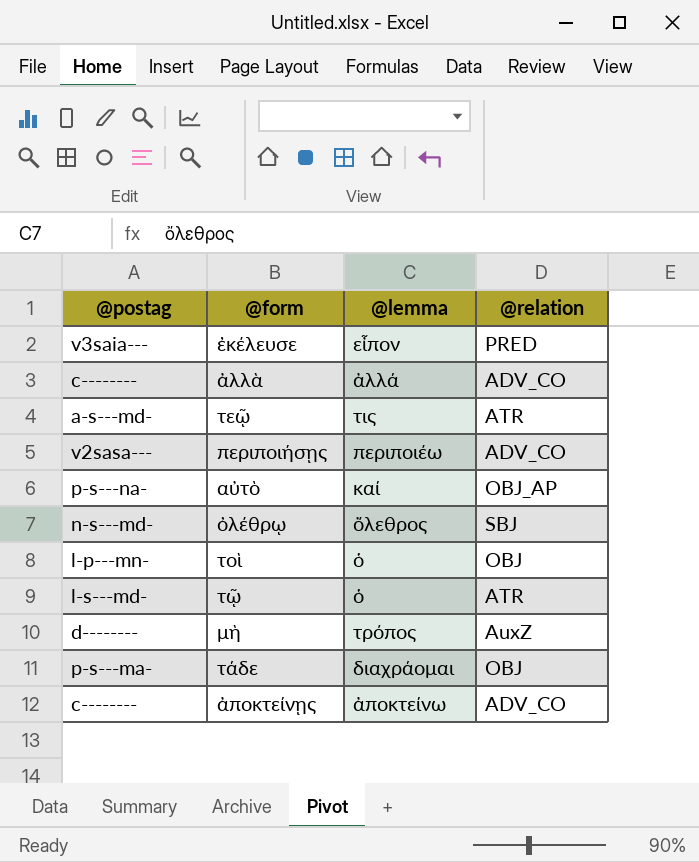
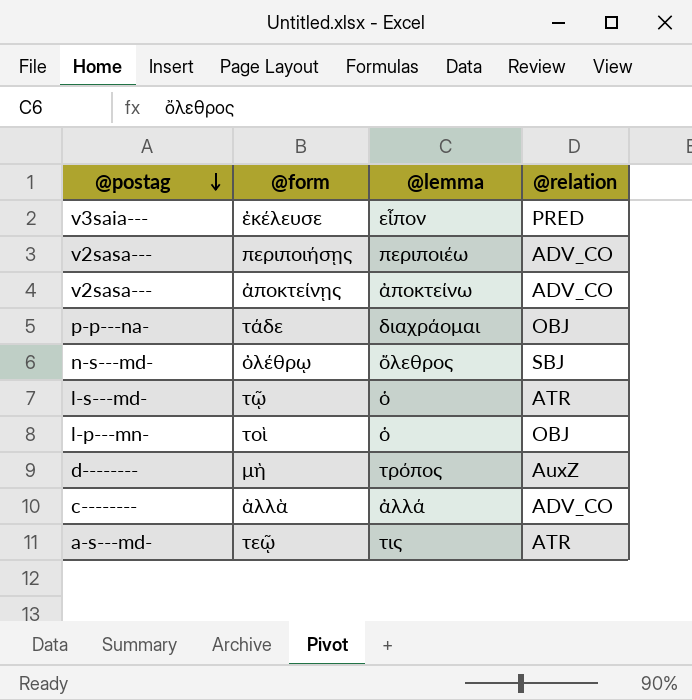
row order: none -> @postag descending
row αὐτὸ: p-s---na- | καί | OBJ_AP -> none
ἀποκτείνῃς | @postag: c-------- -> v2sasa---
τάδε | @postag: p-s---ma- -> p-p---na-

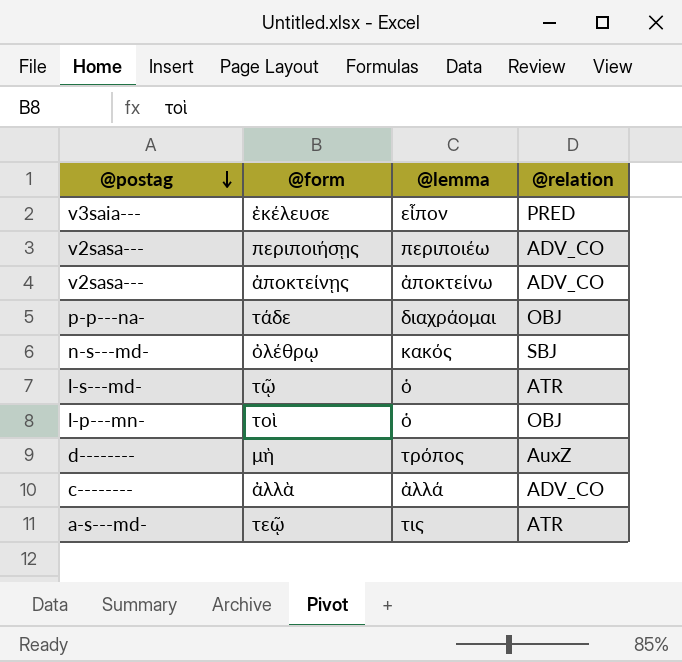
ὀλέθρῳ | @lemma: ὄλεθρος -> κακός

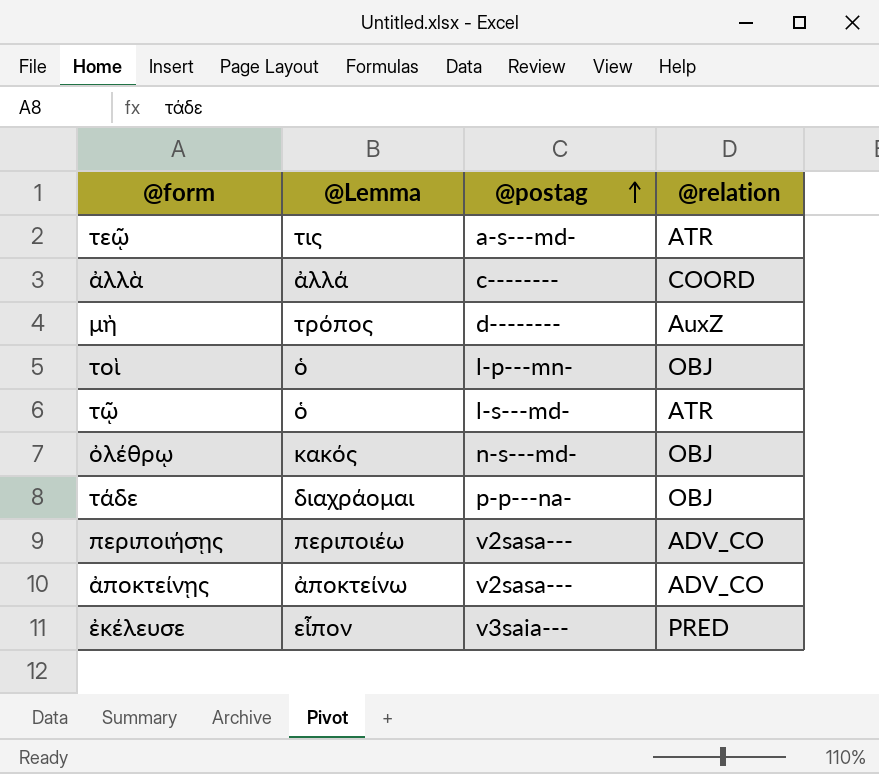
row order: @postag descending -> @postag ascending
column name: @lemma -> @Lemma
column @postag | position: 1 -> 3
ἀλλὰ | @relation: ADV_CO -> COORD
ὀλέθρῳ | @relation: SBJ -> OBJ

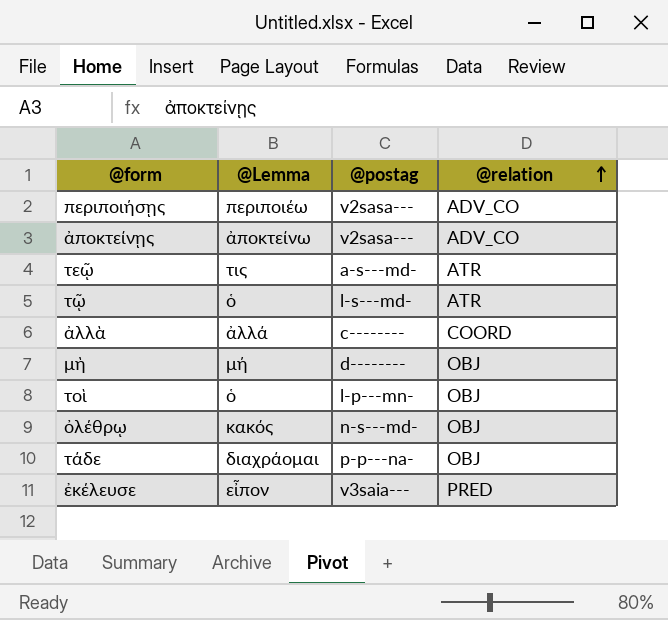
row order: @postag ascending -> @relation ascending
μὴ | @Lemma: τρόπος -> μή
μὴ | @relation: AuxZ -> OBJ

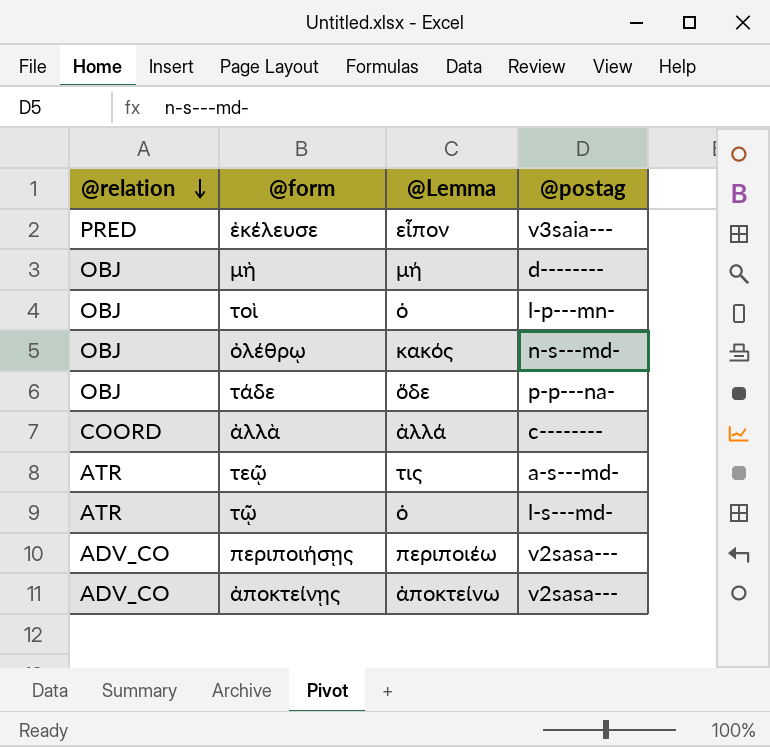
row order: @relation ascending -> @relation descending
column @relation | position: 4 -> 1
τάδε | @Lemma: διαχράομαι -> ὅδε

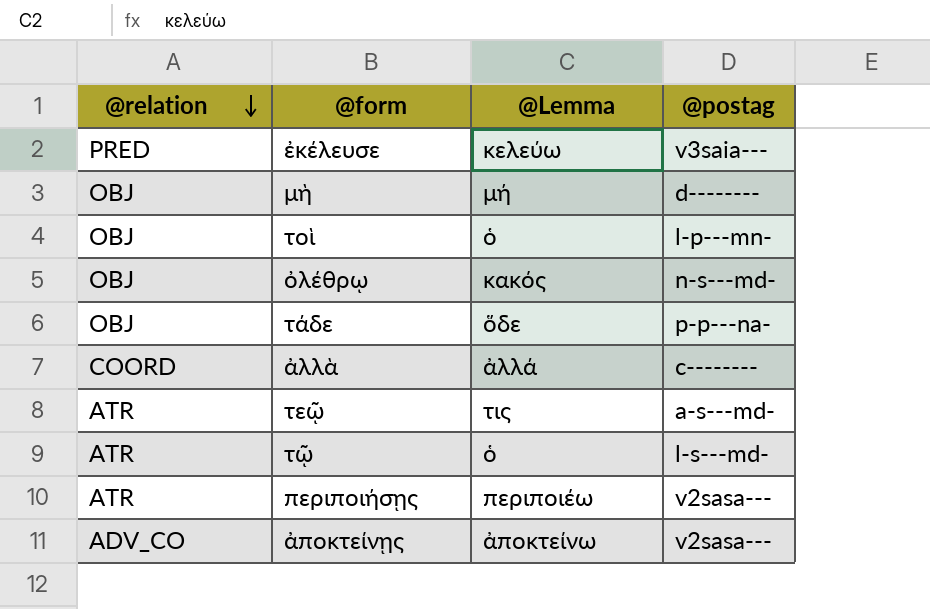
ἐκέλευσε | @Lemma: εἶπον -> κελεύω
περιποιήσῃς | @relation: ADV_CO -> ATR

